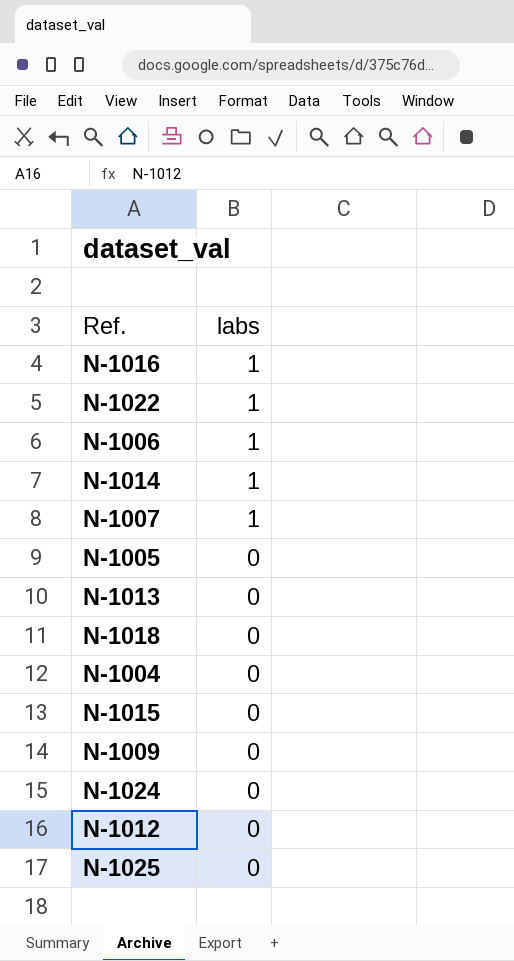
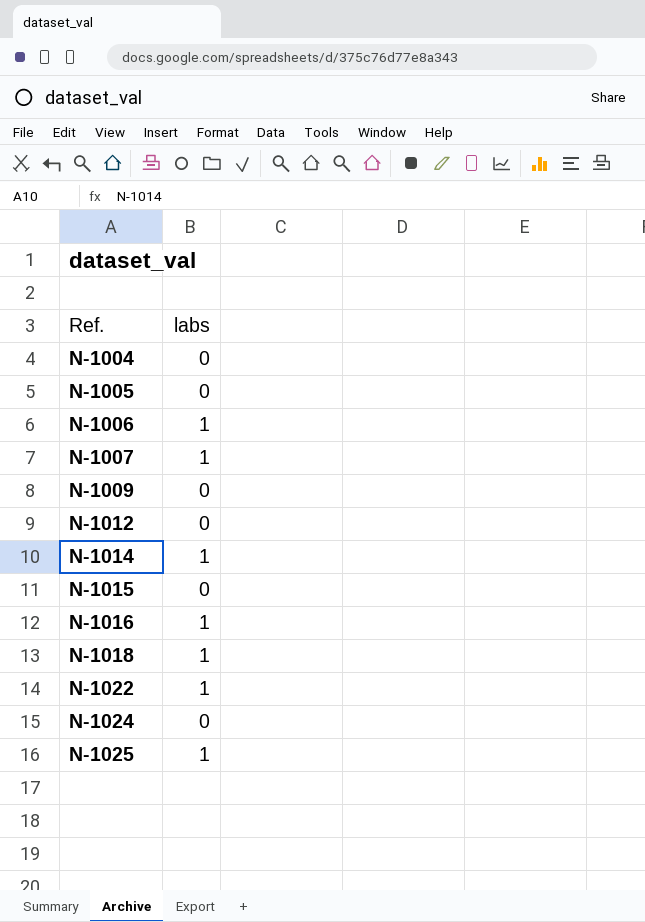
row order: labs descending -> Ref. ascending
row N-1013: 0 -> none
N-1018 | labs: 0 -> 1
N-1025 | labs: 0 -> 1

